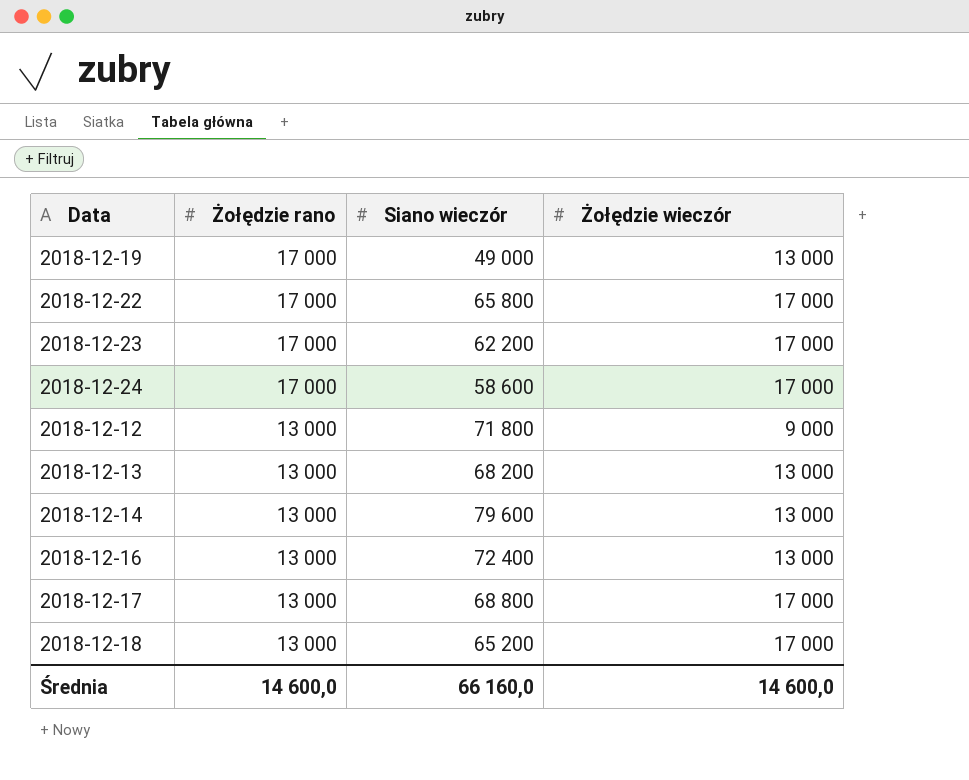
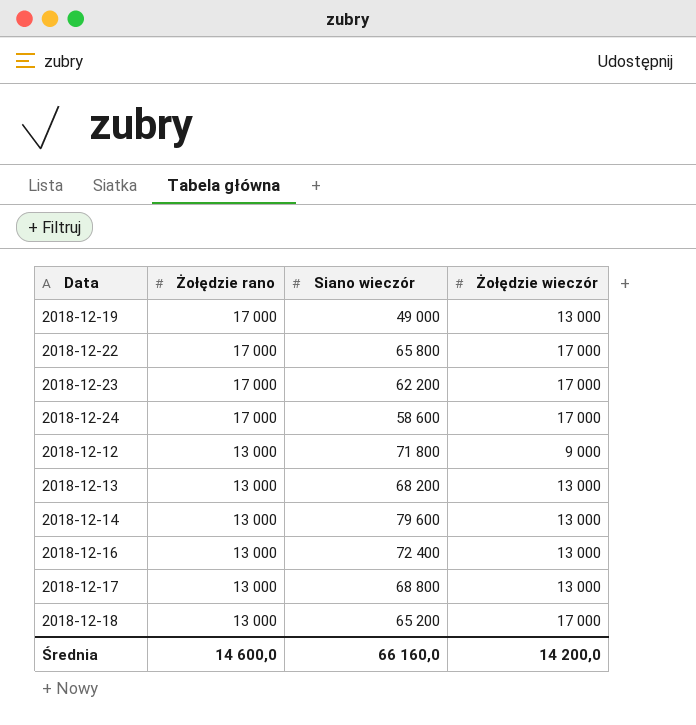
2018-12-17 | Żołędzie wieczór: 17 000 -> 13 000
Średnia | Żołędzie wieczór: 14 600,0 -> 14 200,0

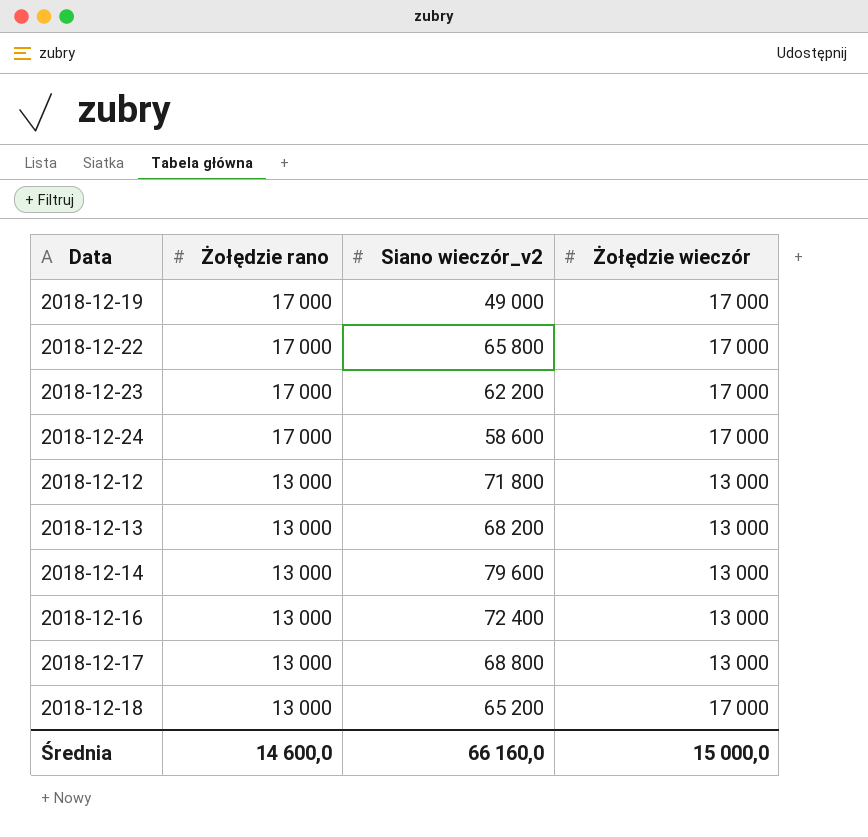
column name: Siano wieczór -> Siano wieczór_v2
2018-12-19 | Żołędzie wieczór: 13 000 -> 17 000
2018-12-12 | Żołędzie wieczór: 9 000 -> 13 000
Średnia | Żołędzie wieczór: 14 200,0 -> 15 000,0

